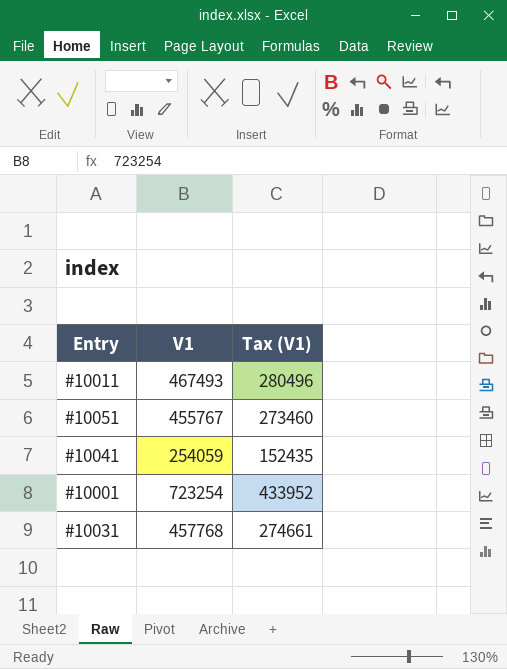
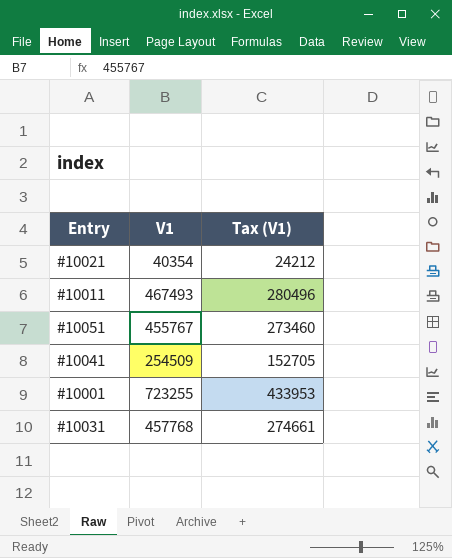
row #10021: none -> 40354 | 24212
#10041 | V1: 254059 -> 254509
#10041 | Tax (V1): 152435 -> 152705
#10001 | V1: 723254 -> 723255
#10001 | Tax (V1): 433952 -> 433953

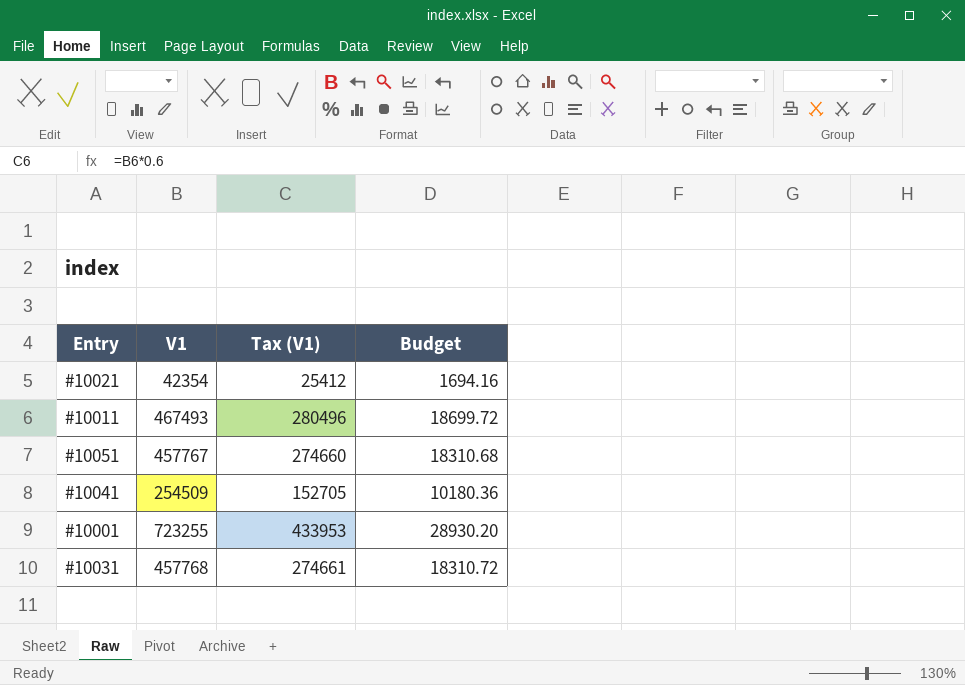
column Budget | formula: none -> [V1] * 0.04
#10021 | V1: 40354 -> 42354
#10021 | Tax (V1): 24212 -> 25412
#10051 | V1: 455767 -> 457767
#10051 | Tax (V1): 273460 -> 274660

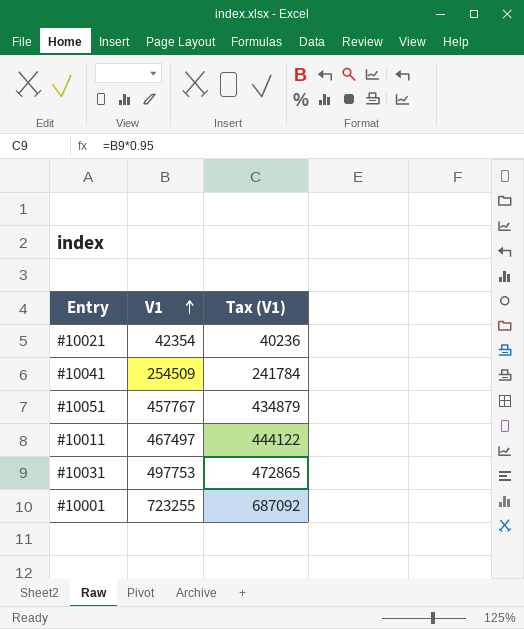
row order: none -> V1 ascending
column Budget | formula: [V1] * 0.04 -> none
column Tax (V1) | formula: [V1] * 0.6 -> [V1] * 0.95
#10011 | V1: 467493 -> 467497
#10031 | V1: 457768 -> 497753

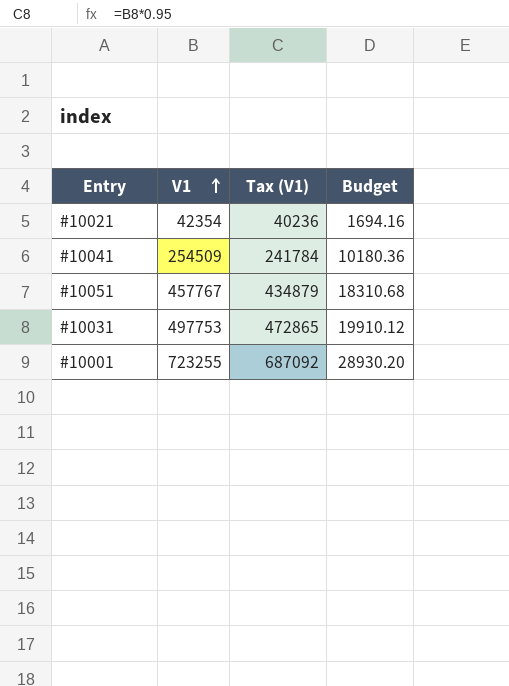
column Budget | formula: none -> [V1] * 0.04
row #10011: 467497 | 444122 -> none

